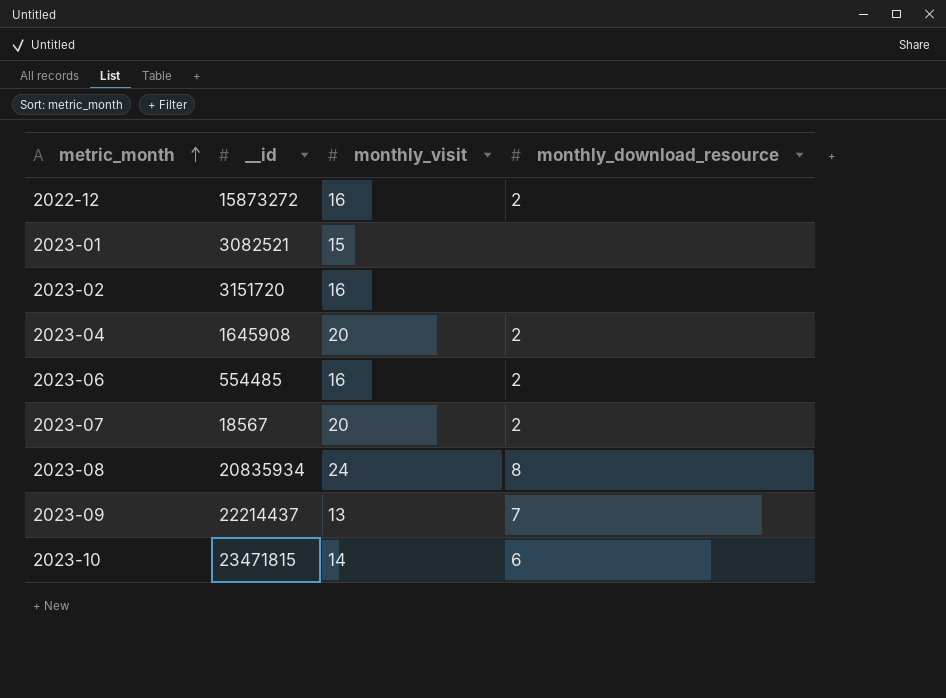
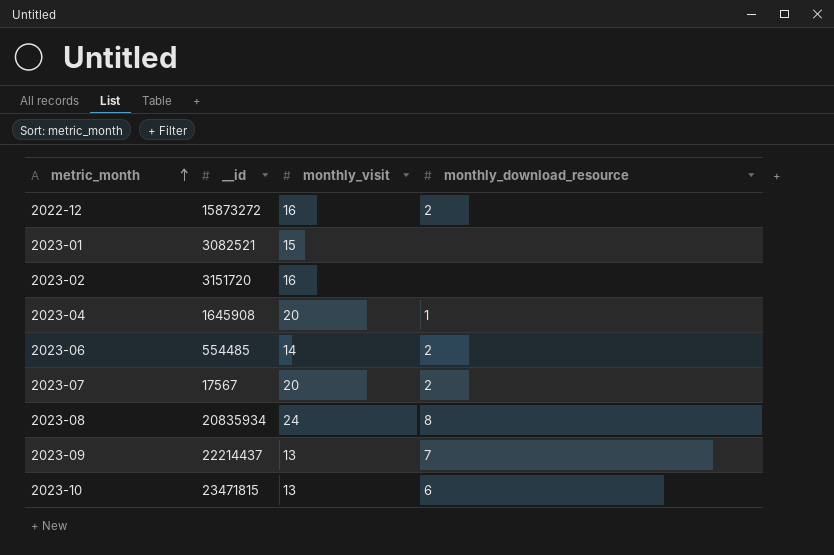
2023-04 | monthly_download_resource: 2 -> 1
2023-06 | monthly_visit: 16 -> 14
2023-07 | __id: 18567 -> 17567
2023-10 | monthly_visit: 14 -> 13

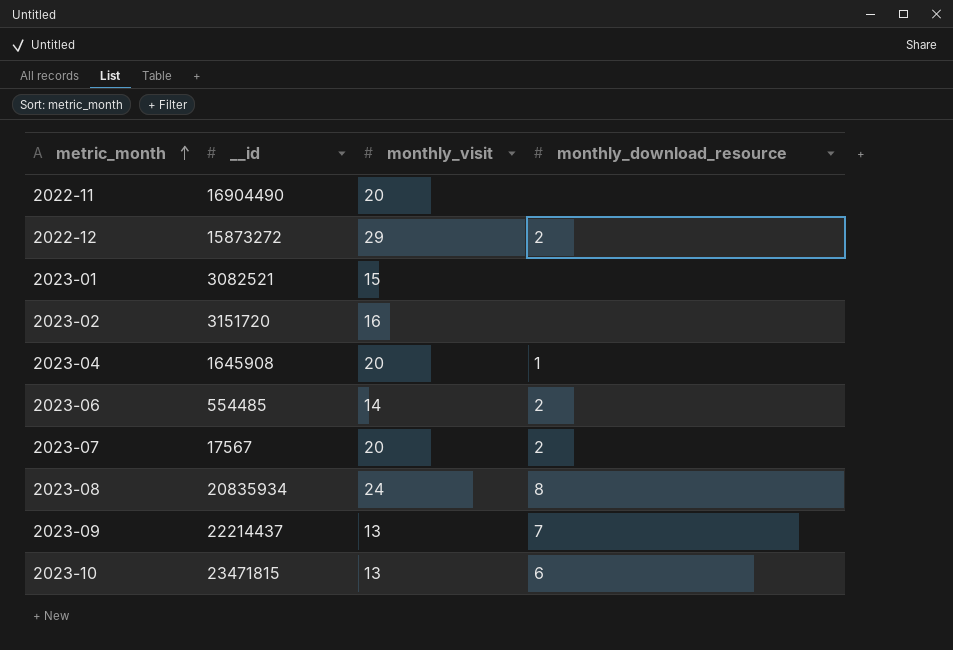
row 2022-11: none -> 16904490 | 20 | none
2022-12 | monthly_visit: 16 -> 29

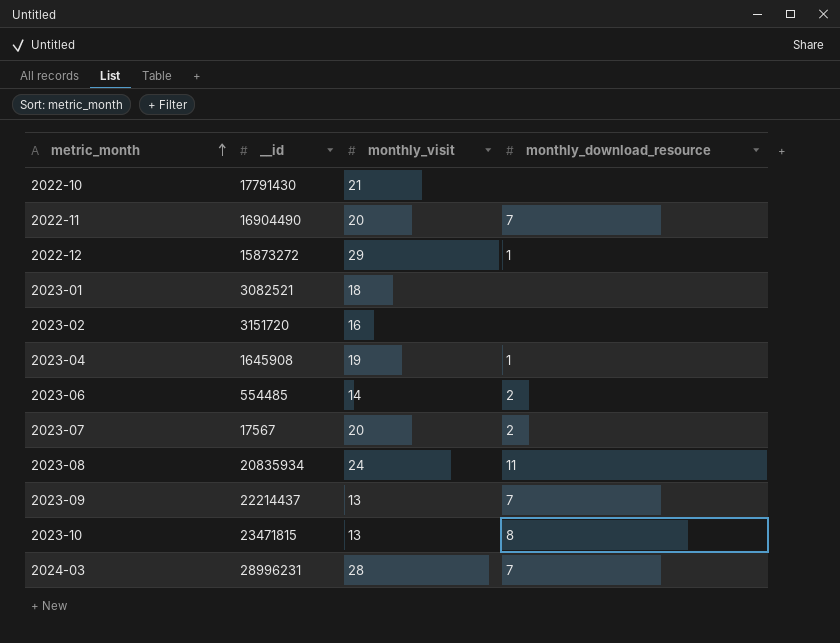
row 2022-10: none -> 17791430 | 21 | none
2022-11 | monthly_download_resource: none -> 7
2022-12 | monthly_download_resource: 2 -> 1
2023-01 | monthly_visit: 15 -> 18
2023-04 | monthly_visit: 20 -> 19
2023-08 | monthly_download_resource: 8 -> 11
2023-10 | monthly_download_resource: 6 -> 8
row 2024-03: none -> 28996231 | 28 | 7

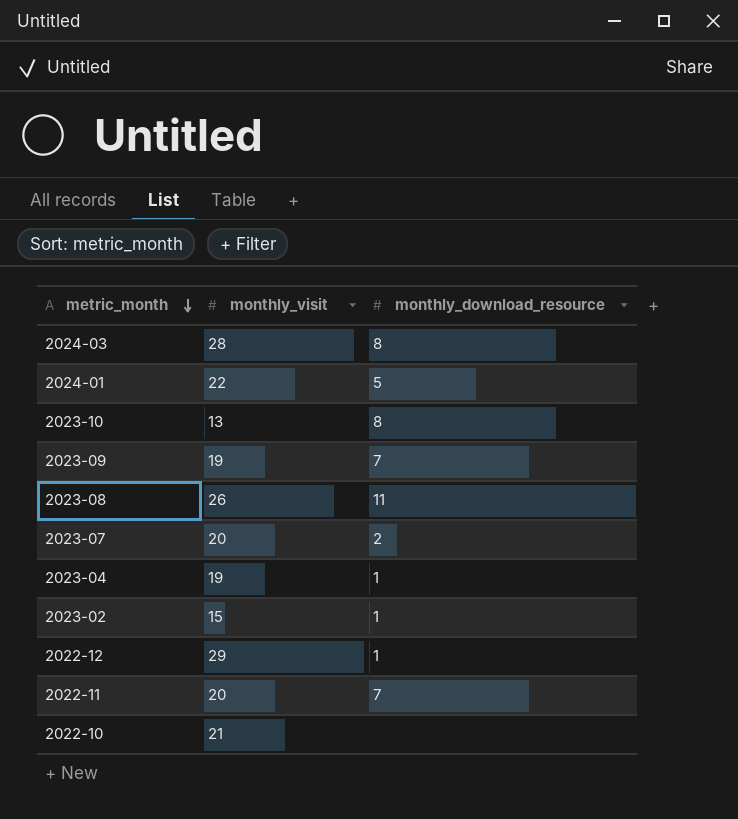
row order: metric_month ascending -> metric_month descending
column __id | position: 2 -> none
row 2023-01: 3082521 | 18 | none -> none
row 2023-06: 554485 | 14 | 2 -> none
2024-03 | monthly_download_resource: 7 -> 8
row 2024-01: none -> 22 | 5
2023-09 | monthly_visit: 13 -> 19
2023-08 | monthly_visit: 24 -> 26
2023-02 | monthly_visit: 16 -> 15
2023-02 | monthly_download_resource: none -> 1

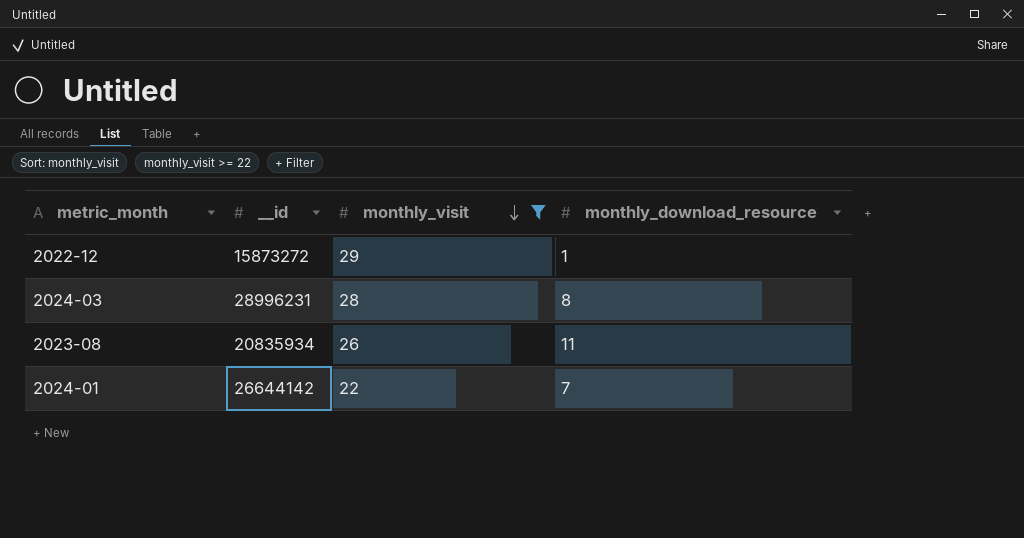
filter: none -> monthly_visit >= 22
row order: metric_month descending -> monthly_visit descending
column __id | position: none -> 2
2024-01 | monthly_download_resource: 5 -> 7

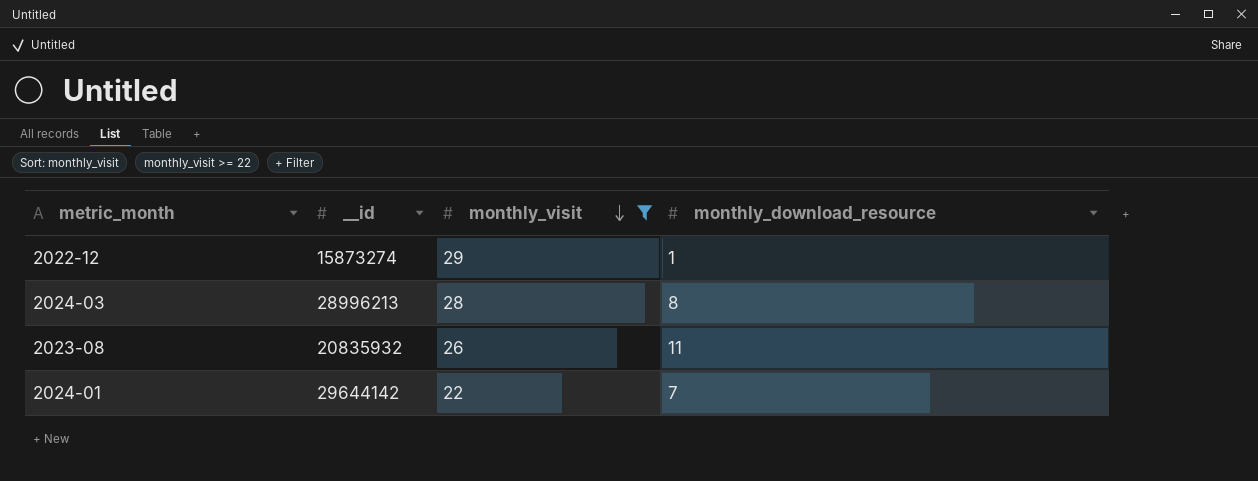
2022-12 | __id: 15873272 -> 15873274
2024-03 | __id: 28996231 -> 28996213
2023-08 | __id: 20835934 -> 20835932
2024-01 | __id: 26644142 -> 29644142

